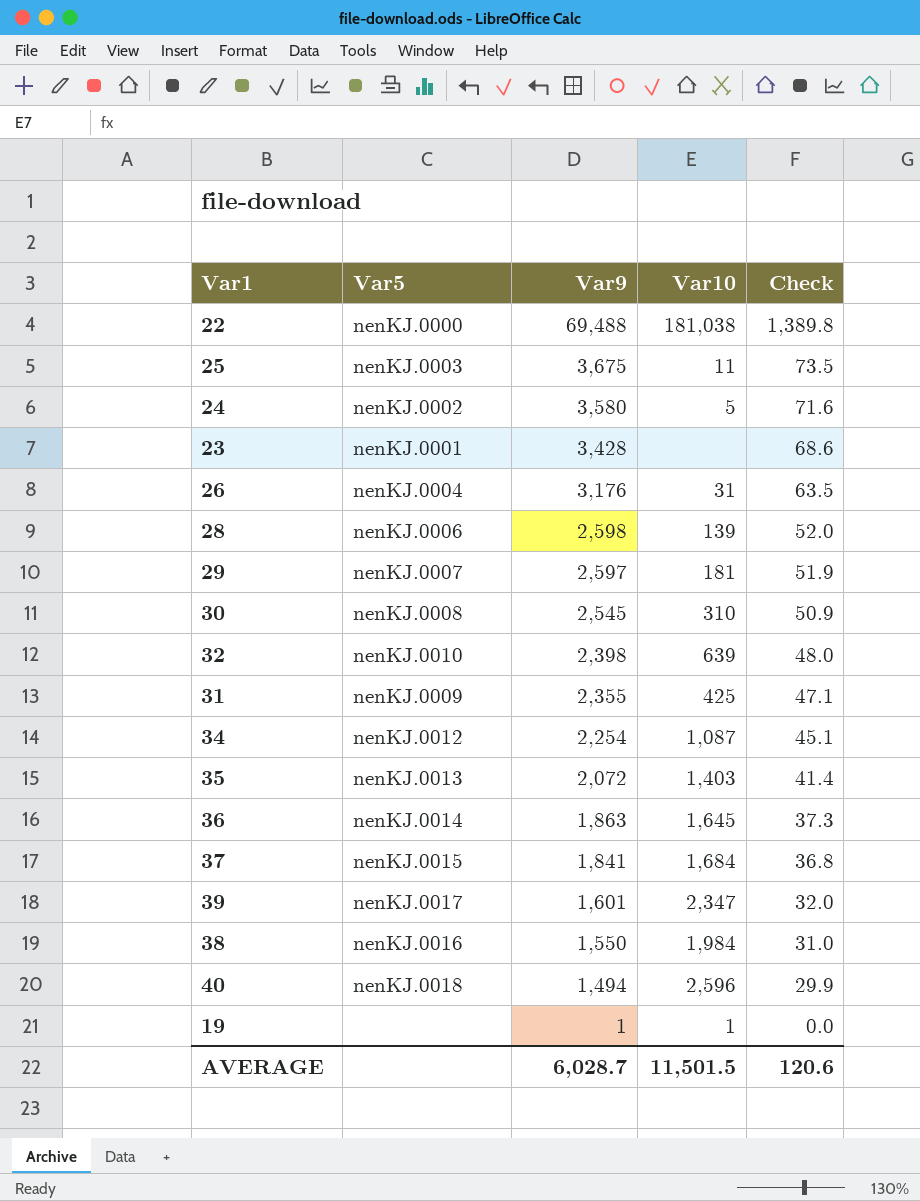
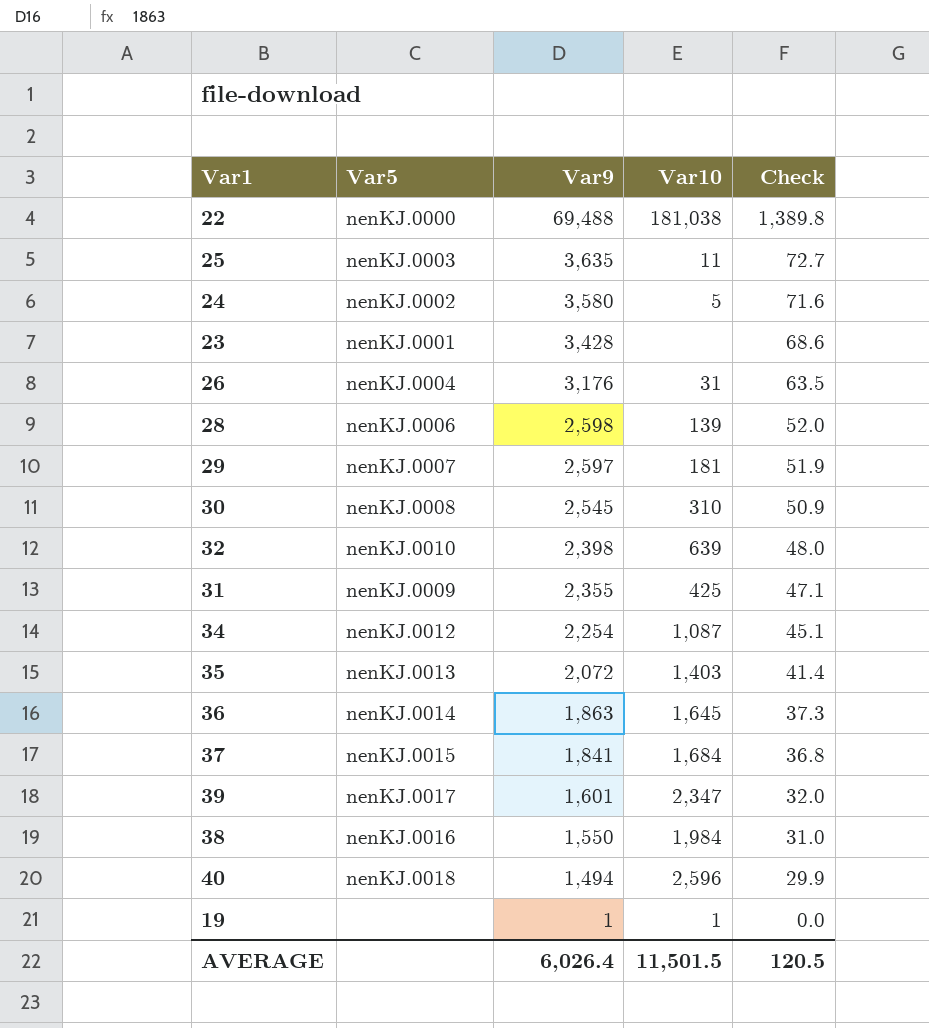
25 | Var9: 3,675 -> 3,635
25 | Check: 73.5 -> 72.7
AVERAGE | Var9: 6,028.7 -> 6,026.4
AVERAGE | Check: 120.6 -> 120.5

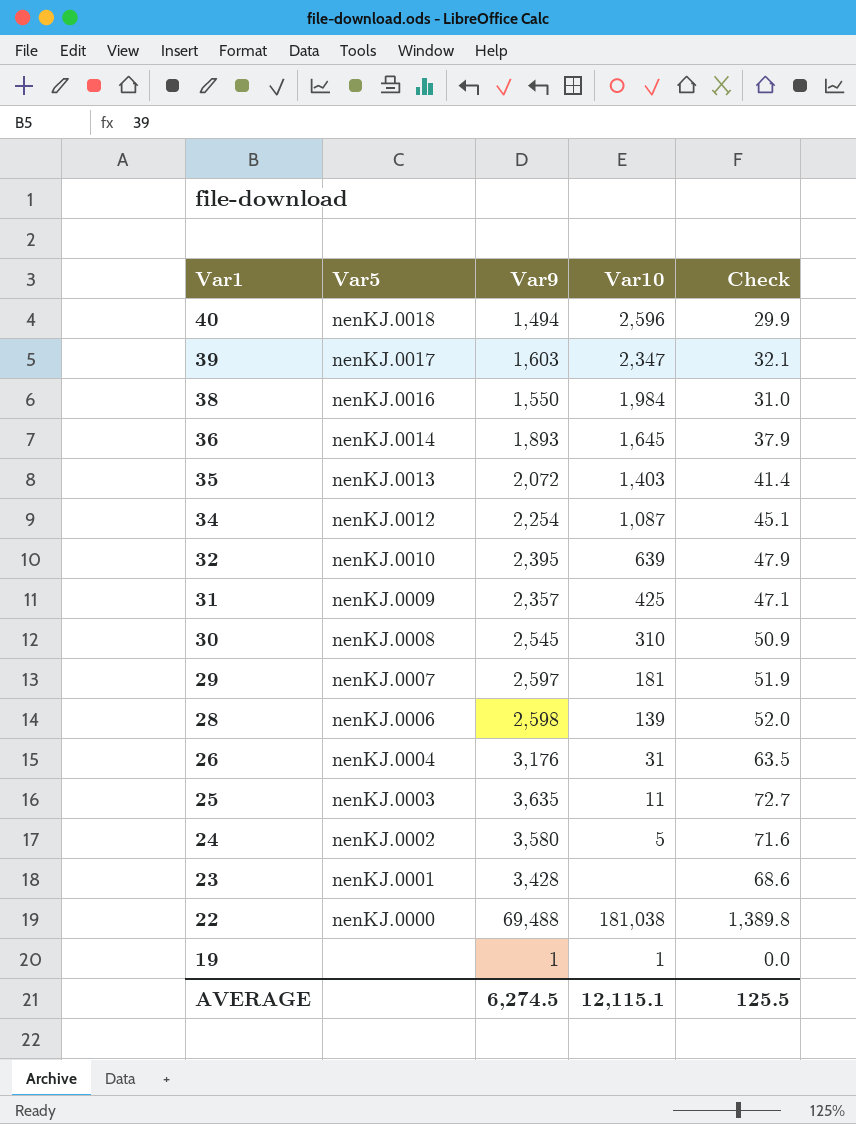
row order: Var9 descending -> Var1 descending
row 37: nenKJ.0015 | 1,841 | 1,684 | 36.8 -> none
39 | Var9: 1,601 -> 1,603
39 | Check: 32.0 -> 32.1
36 | Var9: 1,863 -> 1,893
36 | Check: 37.3 -> 37.9
32 | Var9: 2,398 -> 2,395
32 | Check: 48.0 -> 47.9
31 | Var9: 2,355 -> 2,357
AVERAGE | Var9: 6,026.4 -> 6,274.5
AVERAGE | Var10: 11,501.5 -> 12,115.1
AVERAGE | Check: 120.5 -> 125.5

